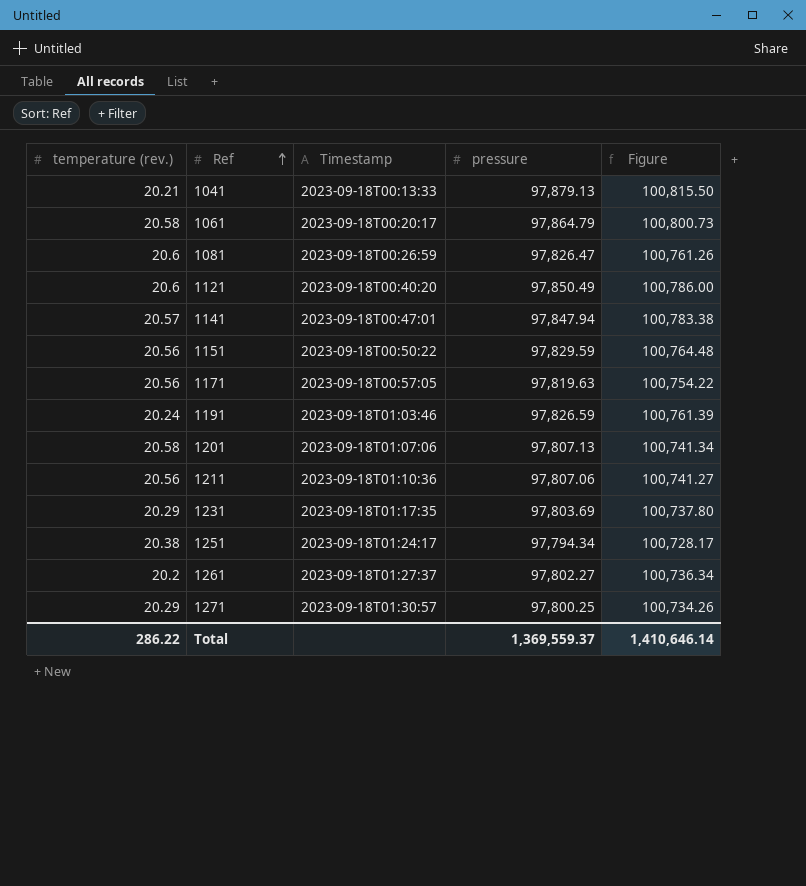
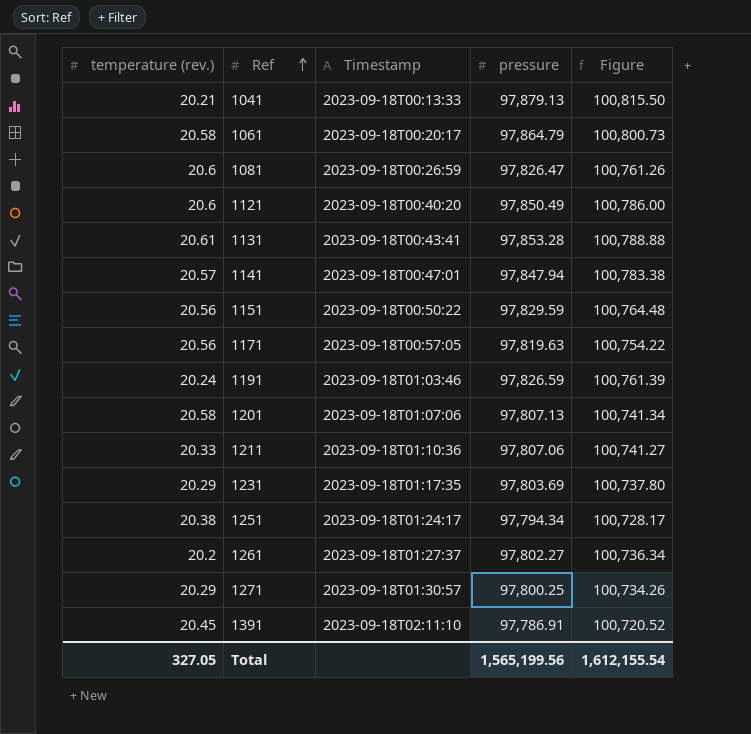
row 1131: none -> 20.61 | 2023-09-18T00:43:41 | 97,853.28 | 100,788.88
1211 | temperature (rev.): 20.56 -> 20.33
row 1391: none -> 20.45 | 2023-09-18T02:11:10 | 97,786.91 | 100,720.52
Total | temperature (rev.): 286.22 -> 327.05
Total | pressure: 1,369,559.37 -> 1,565,199.56
Total | Figure: 1,410,646.14 -> 1,612,155.54

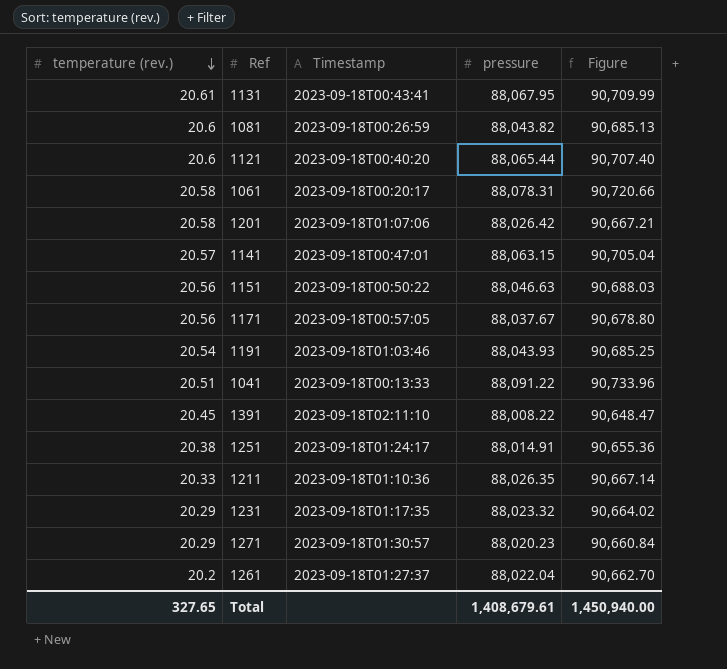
row order: Ref ascending -> temperature (rev.) descending
1131 | pressure: 97,853.28 -> 88,067.95
1131 | Figure: 100,788.88 -> 90,709.99
1081 | pressure: 97,826.47 -> 88,043.82
1081 | Figure: 100,761.26 -> 90,685.13
1121 | pressure: 97,850.49 -> 88,065.44
1121 | Figure: 100,786.00 -> 90,707.40
1061 | pressure: 97,864.79 -> 88,078.31
1061 | Figure: 100,800.73 -> 90,720.66
1201 | pressure: 97,807.13 -> 88,026.42
1201 | Figure: 100,741.34 -> 90,667.21
1141 | pressure: 97,847.94 -> 88,063.15
1141 | Figure: 100,783.38 -> 90,705.04
1151 | pressure: 97,829.59 -> 88,046.63
1151 | Figure: 100,764.48 -> 90,688.03
1171 | pressure: 97,819.63 -> 88,037.67
1171 | Figure: 100,754.22 -> 90,678.80
1191 | temperature (rev.): 20.24 -> 20.54
1191 | pressure: 97,826.59 -> 88,043.93
1191 | Figure: 100,761.39 -> 90,685.25
1041 | temperature (rev.): 20.21 -> 20.51
1041 | pressure: 97,879.13 -> 88,091.22
1041 | Figure: 100,815.50 -> 90,733.96
1391 | pressure: 97,786.91 -> 88,008.22
1391 | Figure: 100,720.52 -> 90,648.47
1251 | pressure: 97,794.34 -> 88,014.91
1251 | Figure: 100,728.17 -> 90,655.36
1211 | pressure: 97,807.06 -> 88,026.35
1211 | Figure: 100,741.27 -> 90,667.14
1231 | pressure: 97,803.69 -> 88,023.32
1231 | Figure: 100,737.80 -> 90,664.02
1271 | pressure: 97,800.25 -> 88,020.23
1271 | Figure: 100,734.26 -> 90,660.84
1261 | pressure: 97,802.27 -> 88,022.04
1261 | Figure: 100,736.34 -> 90,662.70
Total | temperature (rev.): 327.05 -> 327.65
Total | pressure: 1,565,199.56 -> 1,408,679.61
Total | Figure: 1,612,155.54 -> 1,450,940.00

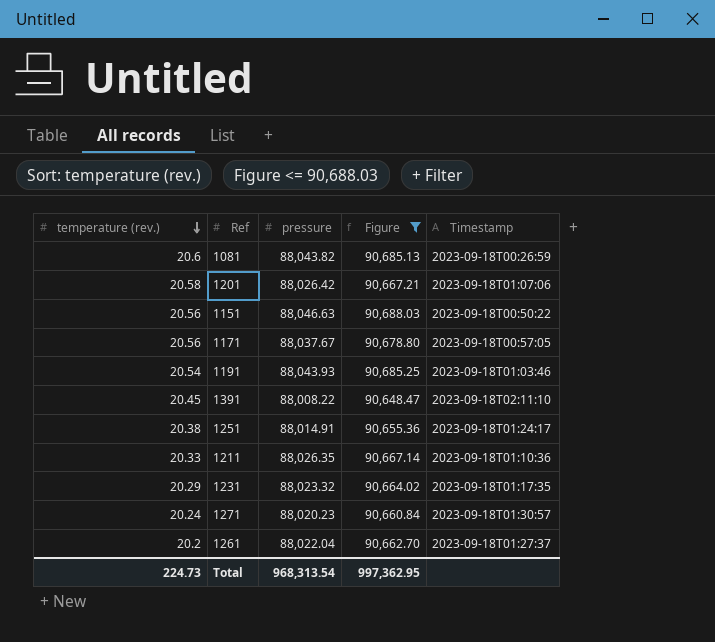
filter: none -> Figure <= 90,688.03
column Timestamp | position: 3 -> 5
1271 | temperature (rev.): 20.29 -> 20.24
Total | temperature (rev.): 327.65 -> 224.73
Total | pressure: 1,408,679.61 -> 968,313.54
Total | Figure: 1,450,940.00 -> 997,362.95

